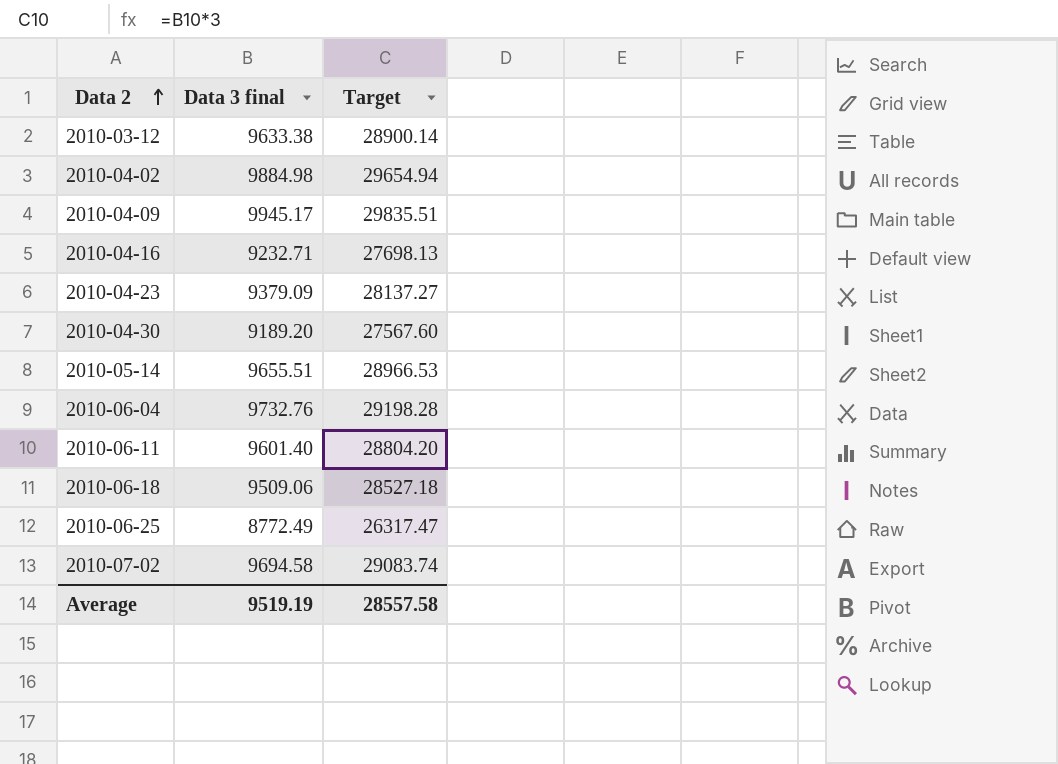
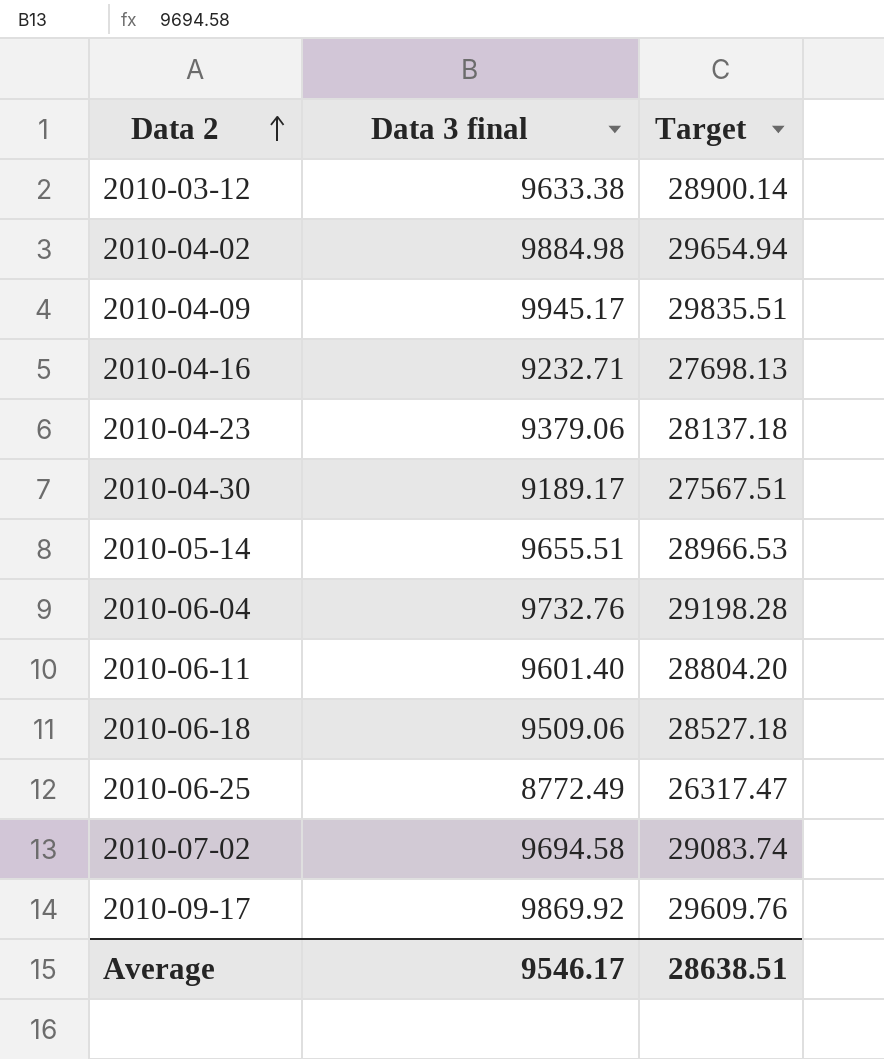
2010-04-23 | Data 3 final: 9379.09 -> 9379.06
2010-04-23 | Target: 28137.27 -> 28137.18
2010-04-30 | Data 3 final: 9189.20 -> 9189.17
2010-04-30 | Target: 27567.60 -> 27567.51
row 2010-09-17: none -> 9869.92 | 29609.76
Average | Data 3 final: 9519.19 -> 9546.17
Average | Target: 28557.58 -> 28638.51

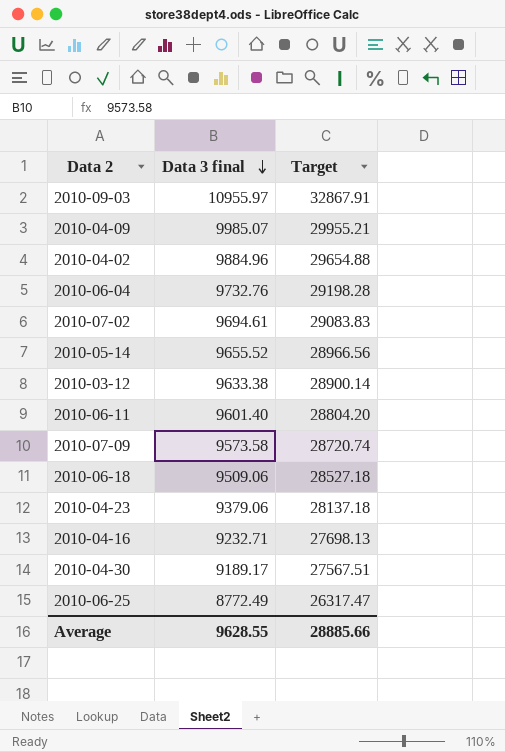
row order: Data 2 ascending -> Data 3 final descending
row 2010-09-17: 9869.92 | 29609.76 -> none
row 2010-09-03: none -> 10955.97 | 32867.91
2010-04-09 | Data 3 final: 9945.17 -> 9985.07
2010-04-09 | Target: 29835.51 -> 29955.21
2010-04-02 | Data 3 final: 9884.98 -> 9884.96
2010-04-02 | Target: 29654.94 -> 29654.88
2010-07-02 | Data 3 final: 9694.58 -> 9694.61
2010-07-02 | Target: 29083.74 -> 29083.83
2010-05-14 | Data 3 final: 9655.51 -> 9655.52
2010-05-14 | Target: 28966.53 -> 28966.56
row 2010-07-09: none -> 9573.58 | 28720.74
Average | Data 3 final: 9546.17 -> 9628.55
Average | Target: 28638.51 -> 28885.66

